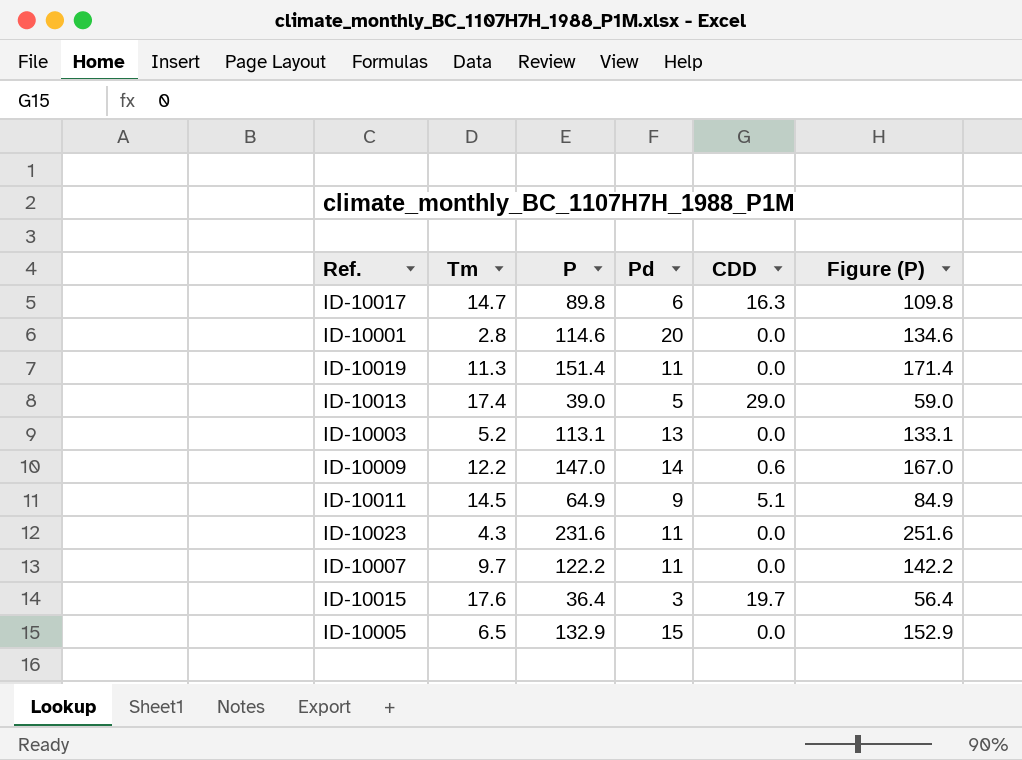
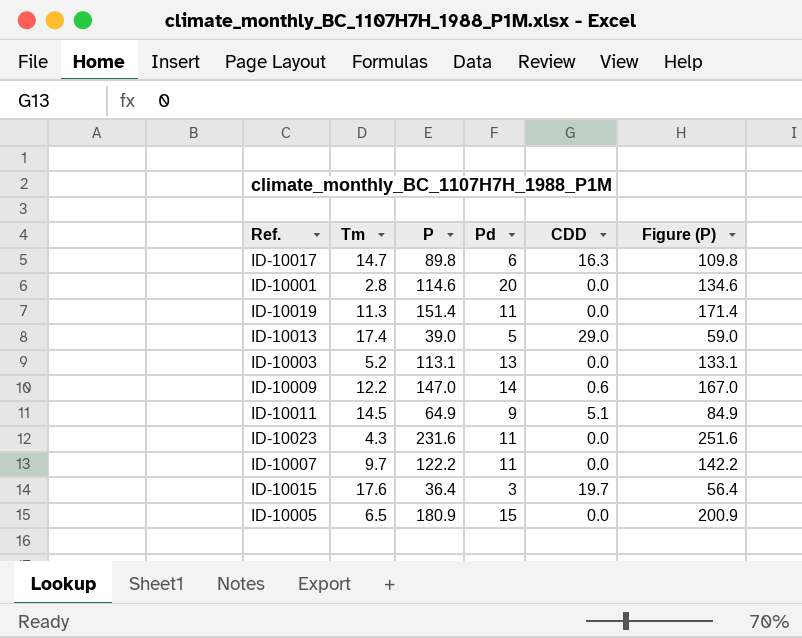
ID-10005 | P: 132.9 -> 180.9
ID-10005 | Figure (P): 152.9 -> 200.9

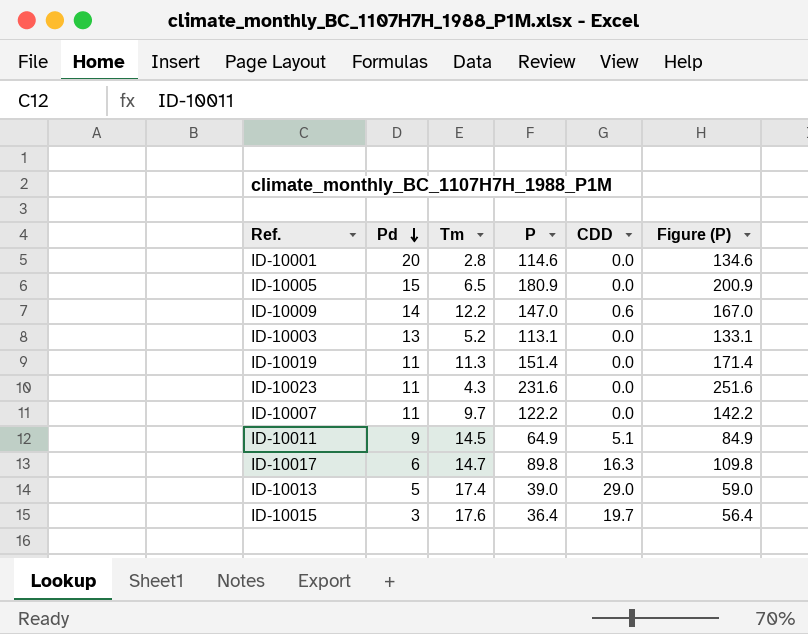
row order: none -> Pd descending
column Pd | position: 4 -> 2

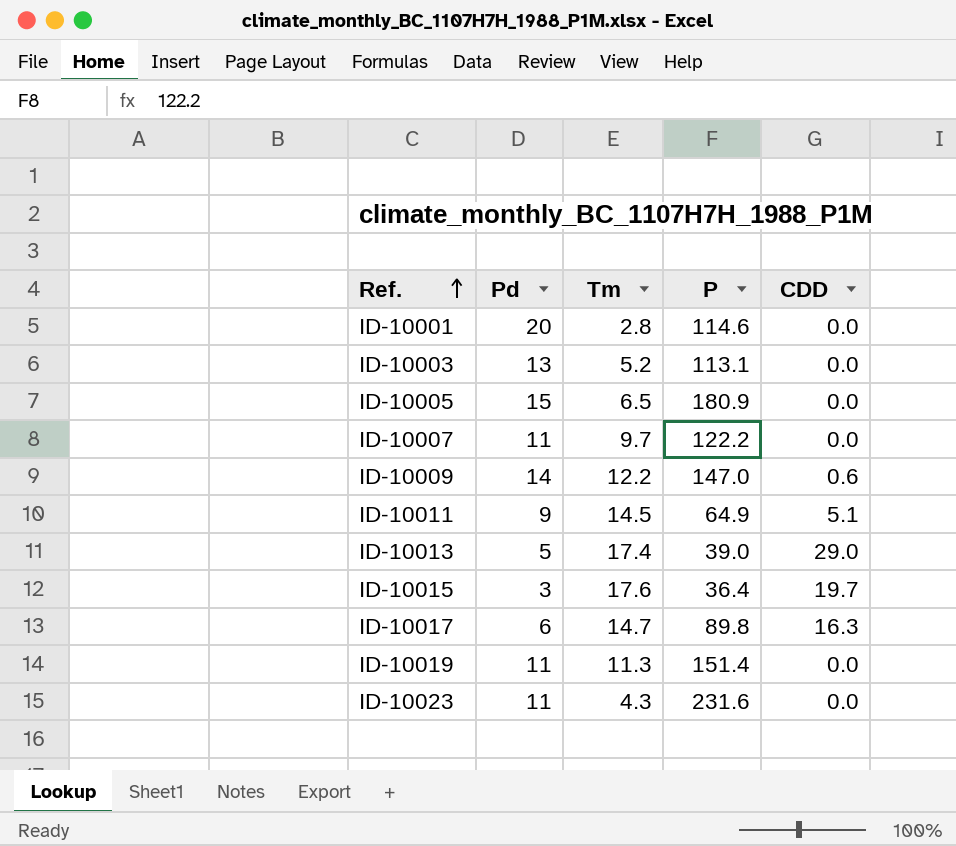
row order: Pd descending -> Ref. ascending
column Figure (P) | formula: [P] + 20 -> none

